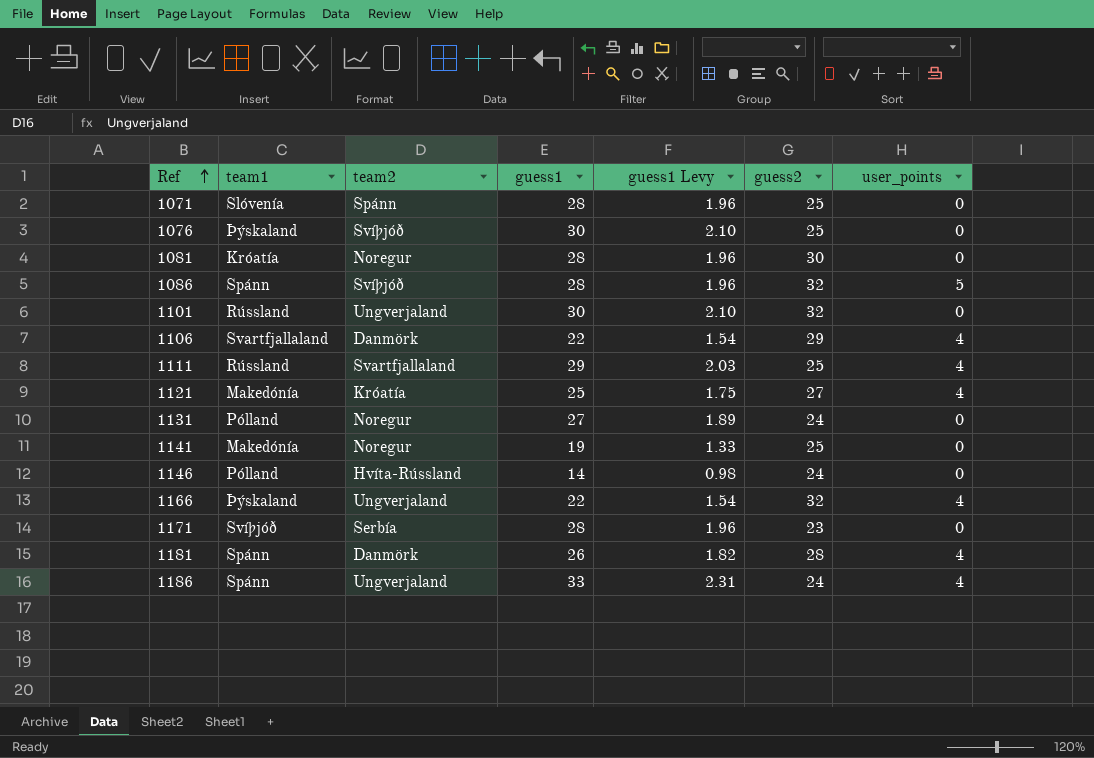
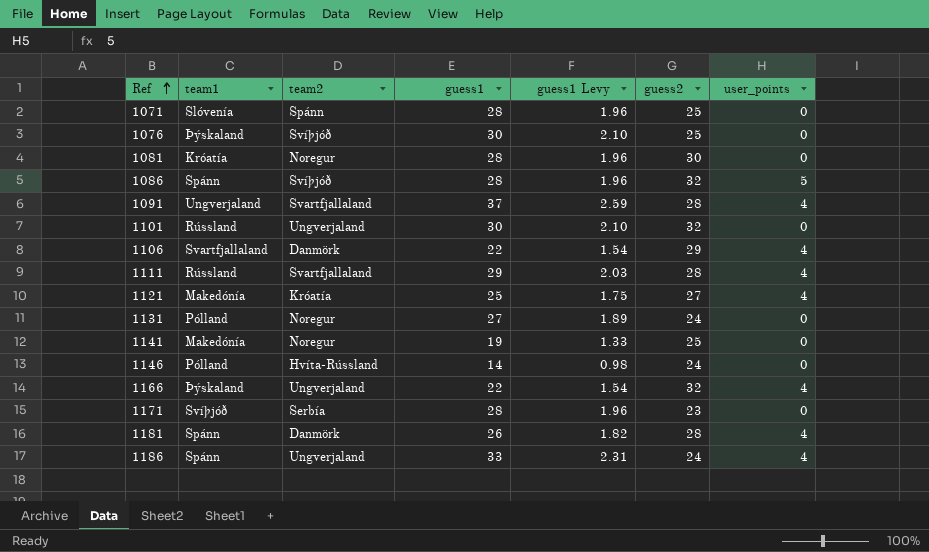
row 1091: none -> Ungverjaland | Svartfjallaland | 37 | 2.59 | 28 | 4
1111 | guess2: 25 -> 28

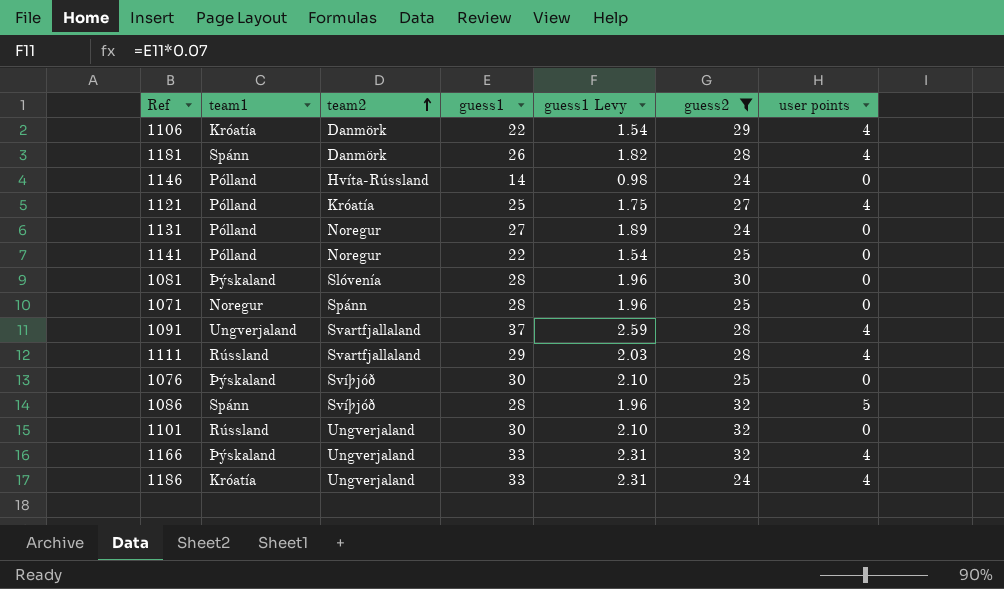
filter: none -> guess2 != 23
row order: Ref ascending -> team2 ascending
column name: user_points -> user points
1106 | team1: Svartfjallaland -> Króatía
1121 | team1: Makedónía -> Pólland
1141 | team1: Makedónía -> Pólland
1141 | guess1: 19 -> 22
1141 | guess1 Levy: 1.33 -> 1.54
1081 | team1: Króatía -> Þýskaland
1081 | team2: Noregur -> Slóvenía
1071 | team1: Slóvenía -> Noregur
1166 | guess1: 22 -> 33
1166 | guess1 Levy: 1.54 -> 2.31
1186 | team1: Spánn -> Króatía

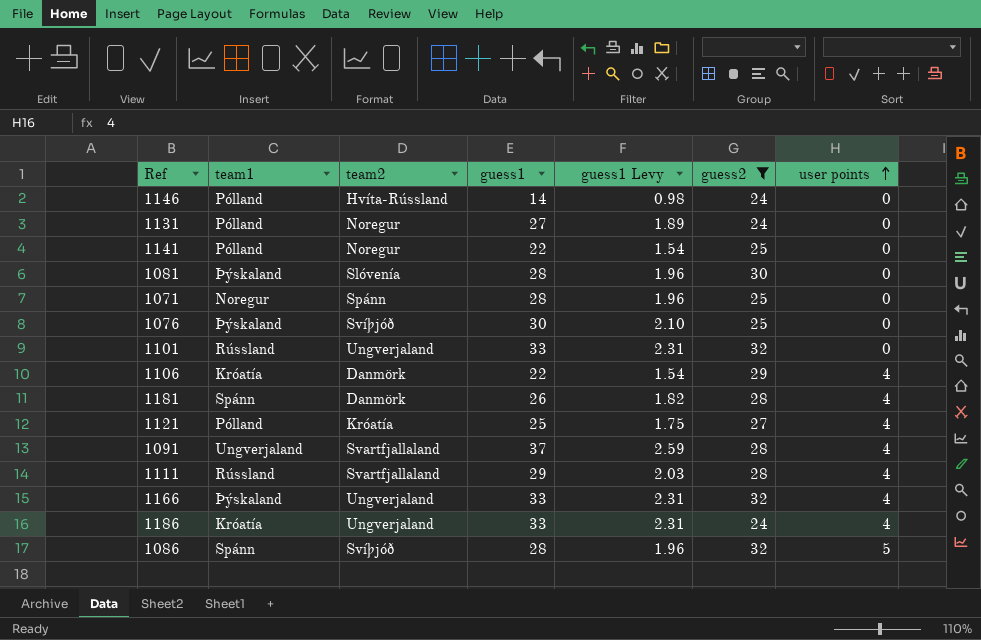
row order: team2 ascending -> user points ascending
1101 | guess1: 30 -> 33
1101 | guess1 Levy: 2.10 -> 2.31

